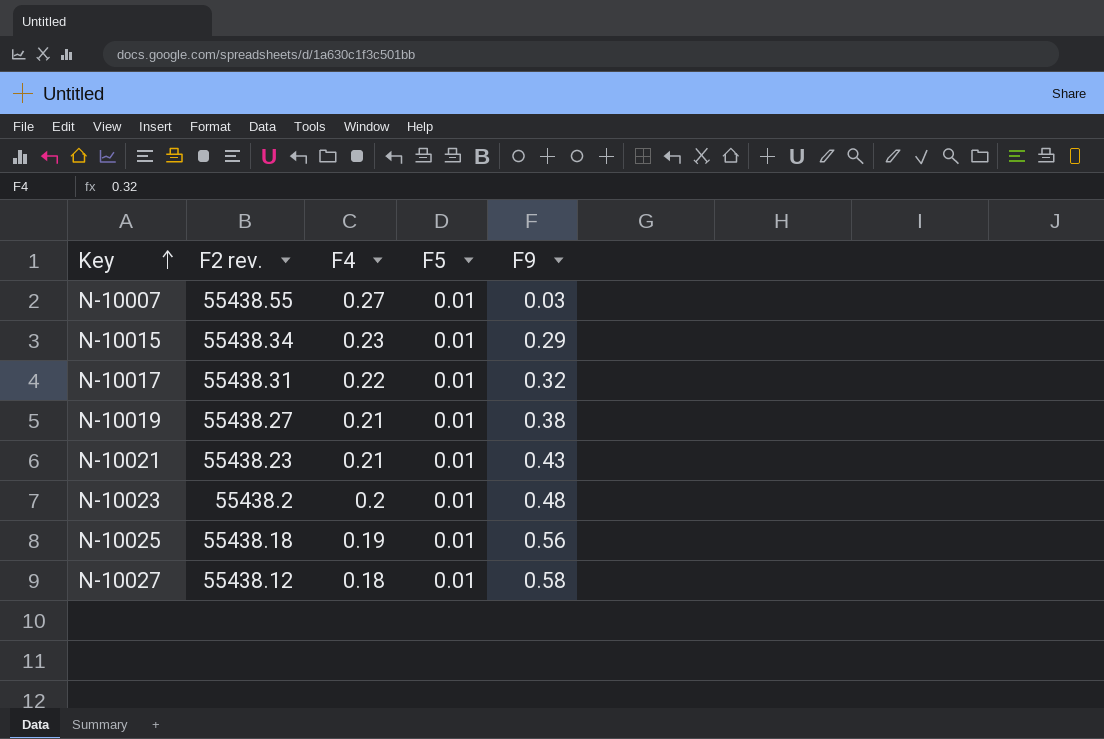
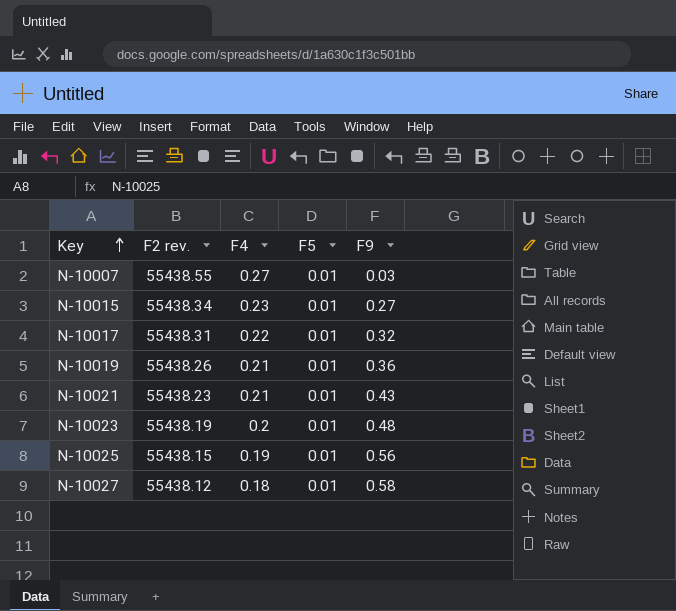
N-10015 | F9: 0.29 -> 0.27
N-10019 | F2 rev.: 55438.27 -> 55438.26
N-10019 | F9: 0.38 -> 0.36
N-10023 | F2 rev.: 55438.2 -> 55438.19
N-10025 | F2 rev.: 55438.18 -> 55438.15

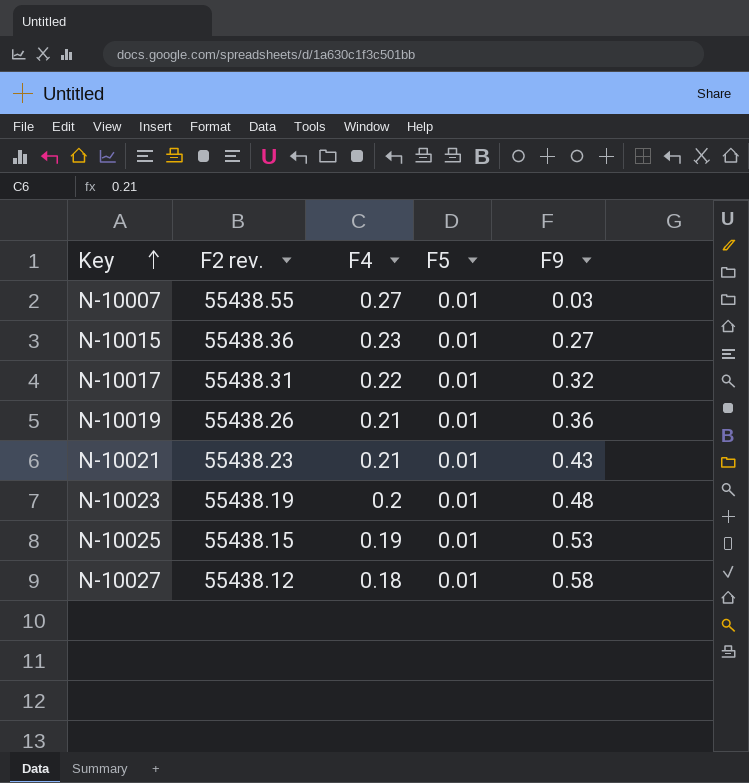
N-10015 | F2 rev.: 55438.34 -> 55438.36
N-10025 | F9: 0.56 -> 0.53

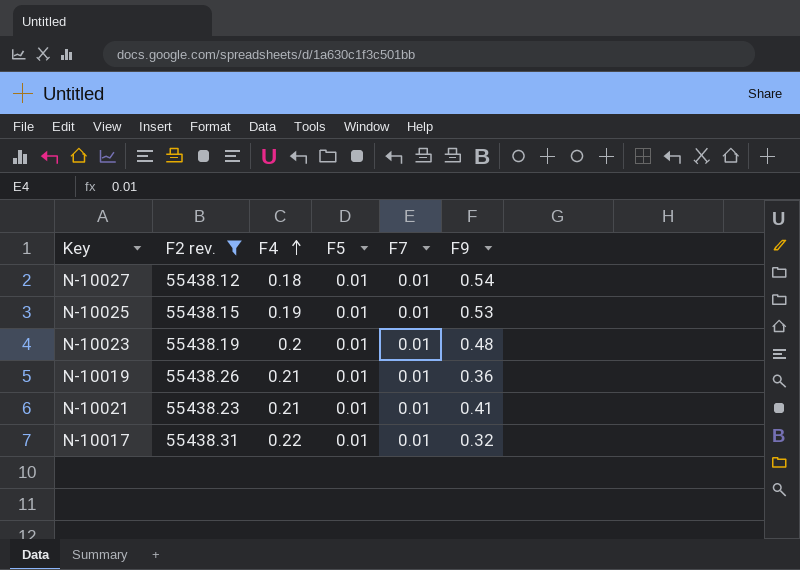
filter: none -> F2 rev. <= 55438.31
row order: Key ascending -> F4 ascending
column F7 | position: none -> 5
N-10027 | F9: 0.58 -> 0.54
N-10021 | F9: 0.43 -> 0.41

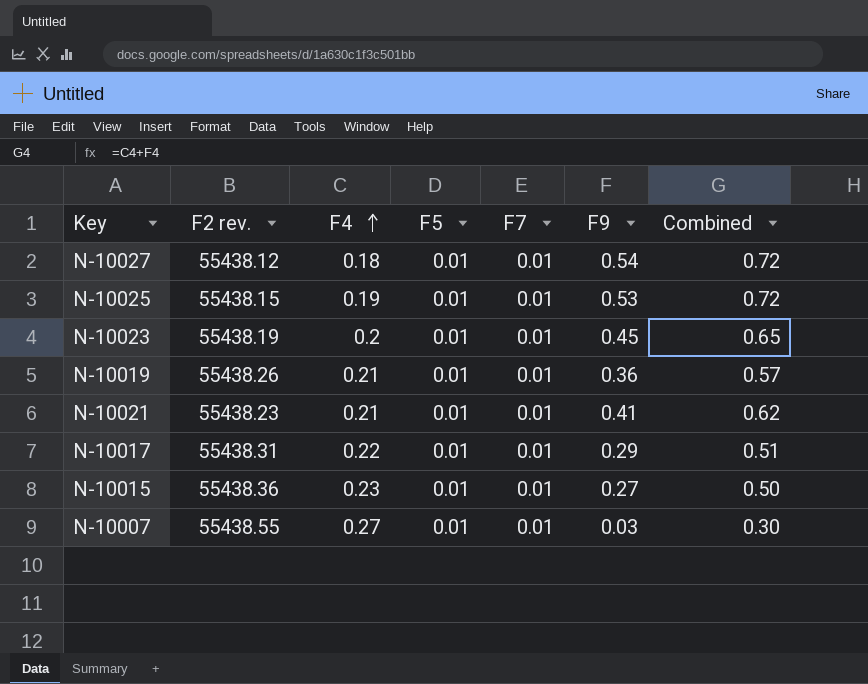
filter: F2 rev. <= 55438.31 -> none
column Combined | formula: none -> [F4] + [F9]
N-10023 | F9: 0.48 -> 0.45
N-10017 | F9: 0.32 -> 0.29

